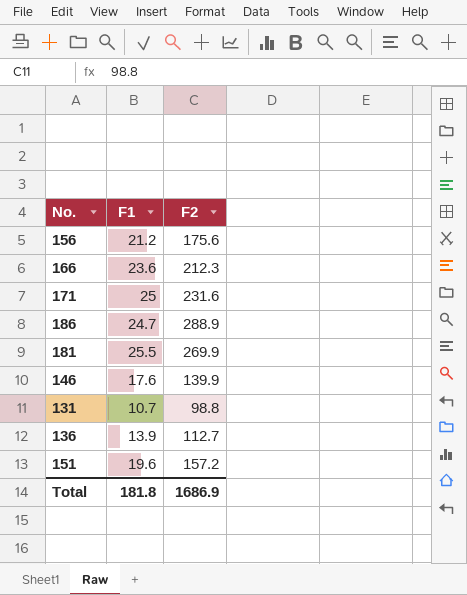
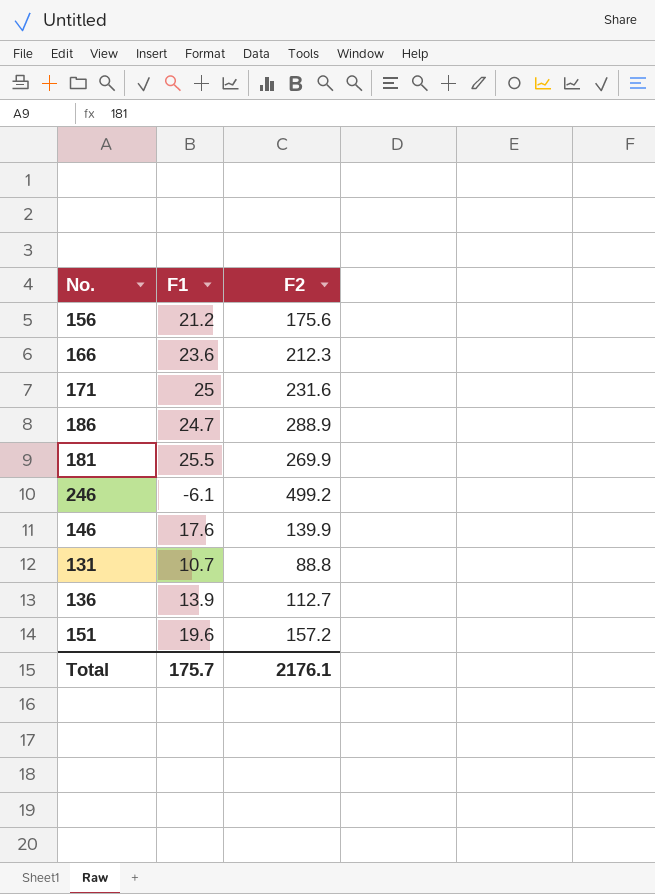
row 246: none -> -6.1 | 499.2
131 | F2: 98.8 -> 88.8
Total | F1: 181.8 -> 175.7
Total | F2: 1686.9 -> 2176.1

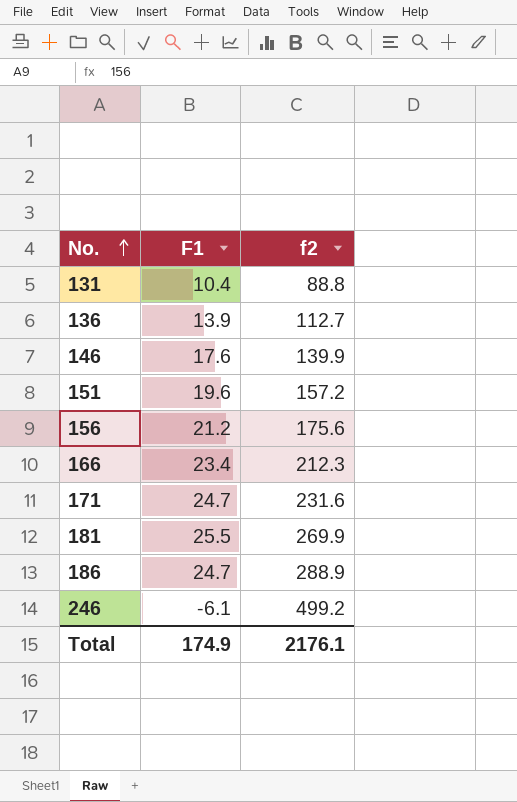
row order: none -> No. ascending
column name: F2 -> f2
131 | F1: 10.7 -> 10.4
166 | F1: 23.6 -> 23.4
171 | F1: 25 -> 24.7
Total | F1: 175.7 -> 174.9

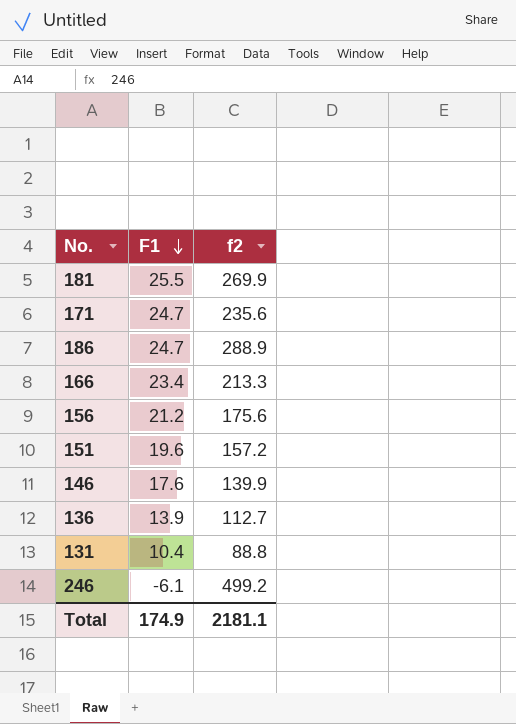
row order: No. ascending -> F1 descending
171 | f2: 231.6 -> 235.6
166 | f2: 212.3 -> 213.3
Total | f2: 2176.1 -> 2181.1

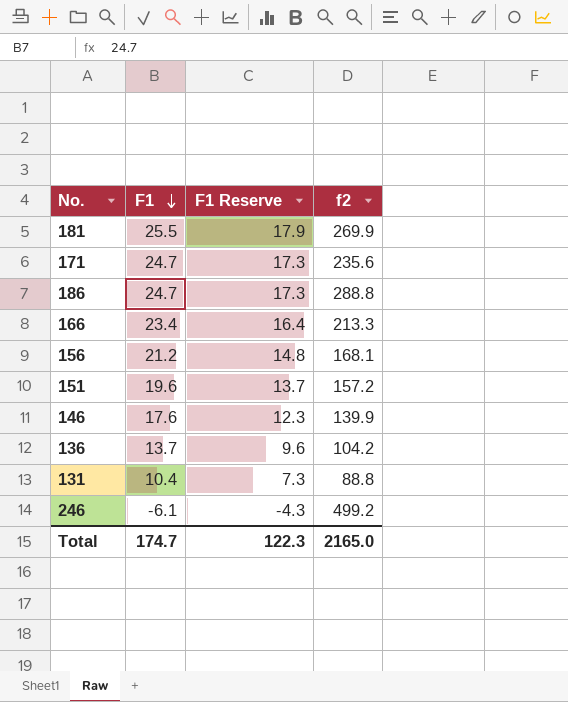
column F1 Reserve | formula: none -> [F1] * 0.7
186 | f2: 288.9 -> 288.8
156 | f2: 175.6 -> 168.1
136 | F1: 13.9 -> 13.7
136 | f2: 112.7 -> 104.2
Total | F1: 174.9 -> 174.7
Total | f2: 2181.1 -> 2165.0

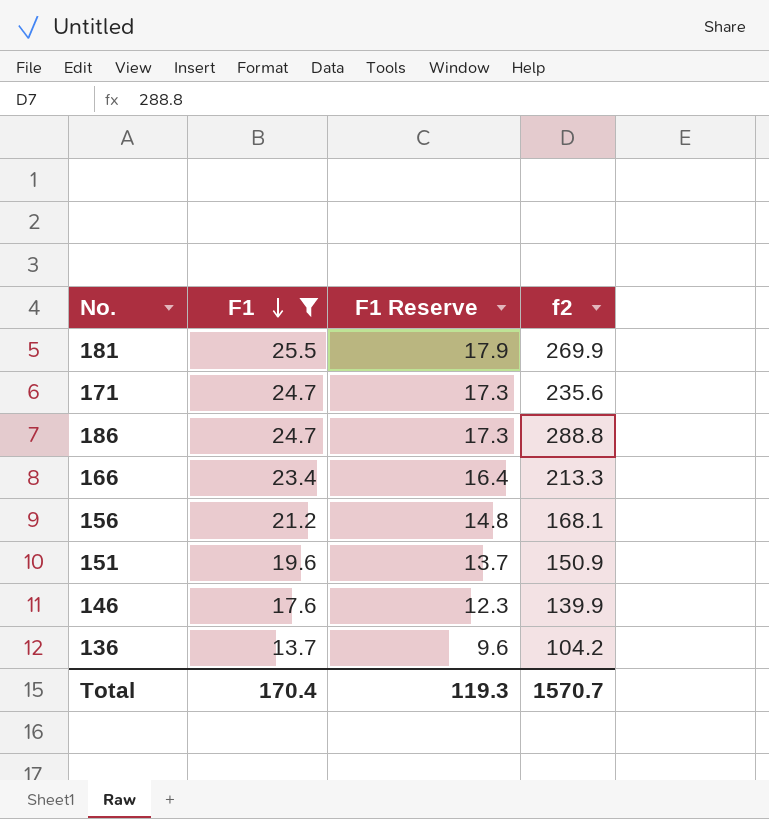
filter: none -> F1 >= 13.7
151 | f2: 157.2 -> 150.9
Total | F1: 174.7 -> 170.4
Total | F1 Reserve: 122.3 -> 119.3
Total | f2: 2165.0 -> 1570.7

